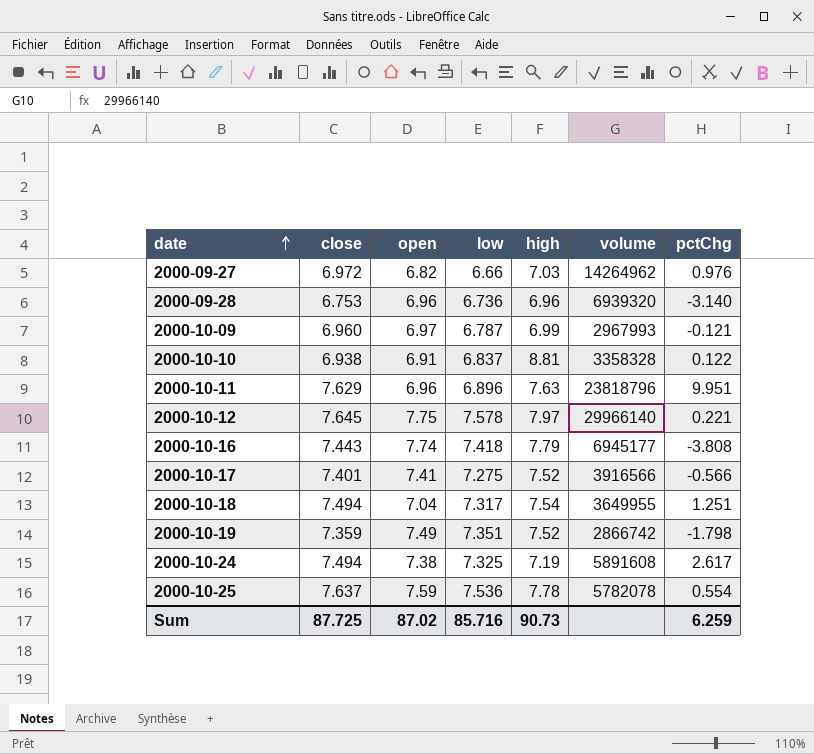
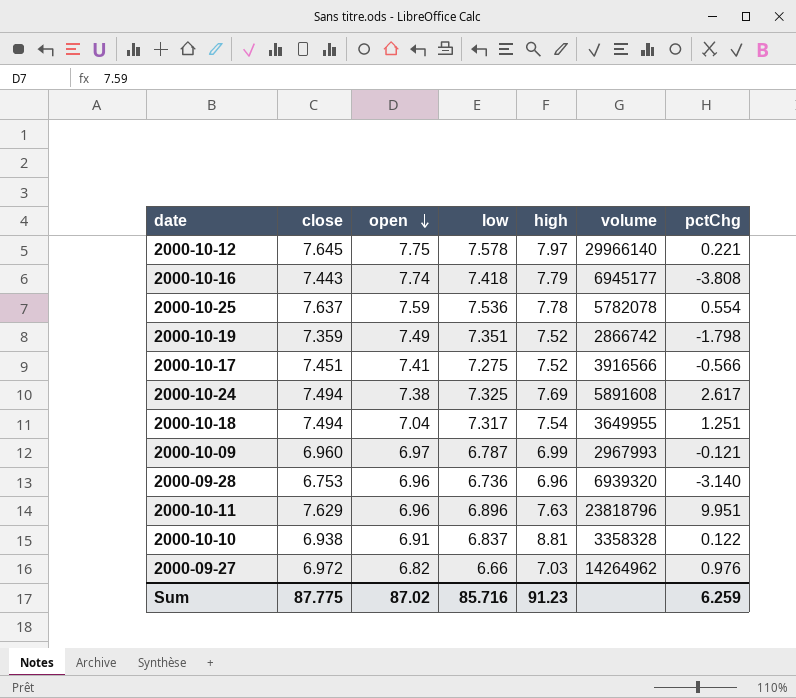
row order: date ascending -> open descending
2000-10-17 | close: 7.401 -> 7.451
2000-10-24 | high: 7.19 -> 7.69
Sum | close: 87.725 -> 87.775
Sum | high: 90.73 -> 91.23

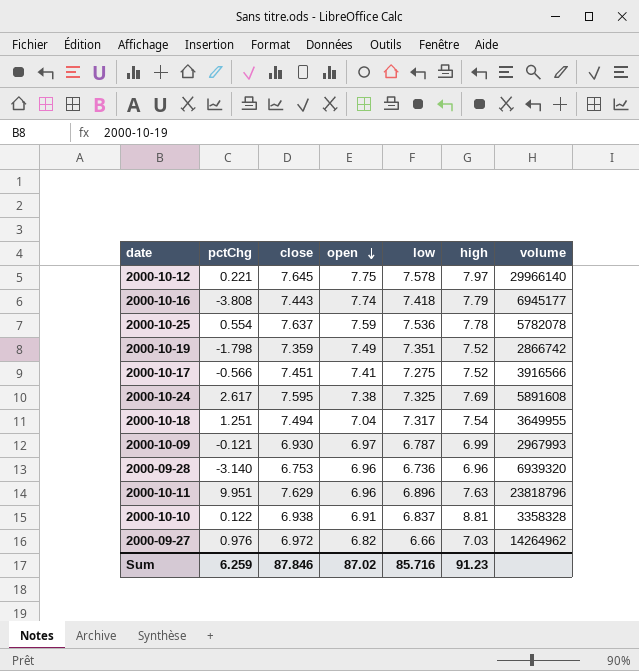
column pctChg | position: 7 -> 2
2000-10-24 | close: 7.494 -> 7.595
2000-10-09 | close: 6.960 -> 6.930
Sum | close: 87.775 -> 87.846

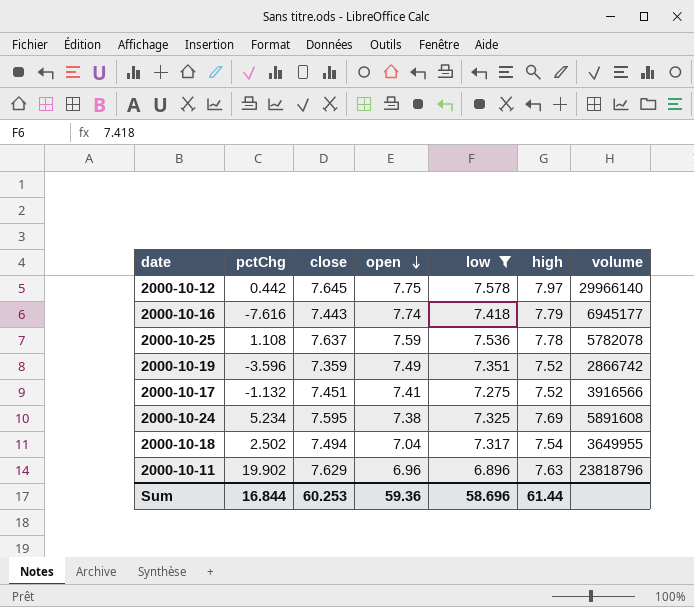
filter: none -> low >= 6.896
2000-10-12 | pctChg: 0.221 -> 0.442
2000-10-16 | pctChg: -3.808 -> -7.616
2000-10-25 | pctChg: 0.554 -> 1.108
2000-10-19 | pctChg: -1.798 -> -3.596
2000-10-17 | pctChg: -0.566 -> -1.132
2000-10-24 | pctChg: 2.617 -> 5.234
2000-10-18 | pctChg: 1.251 -> 2.502
2000-10-11 | pctChg: 9.951 -> 19.902
Sum | pctChg: 6.259 -> 16.844
Sum | close: 87.846 -> 60.253
Sum | open: 87.02 -> 59.36
Sum | low: 85.716 -> 58.696
Sum | high: 91.23 -> 61.44

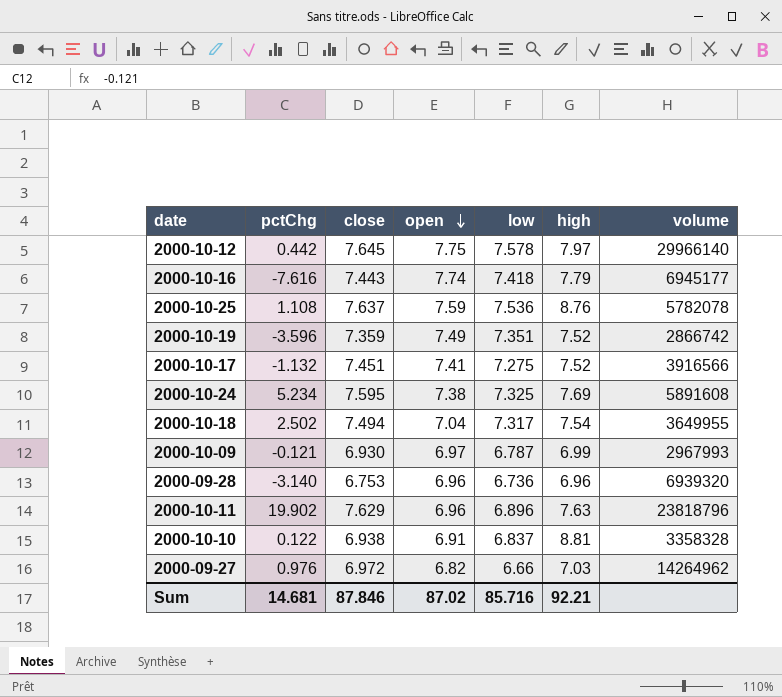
filter: low >= 6.896 -> none
2000-10-25 | high: 7.78 -> 8.76
Sum | pctChg: 16.844 -> 14.681
Sum | close: 60.253 -> 87.846
Sum | open: 59.36 -> 87.02
Sum | low: 58.696 -> 85.716
Sum | high: 61.44 -> 92.21

